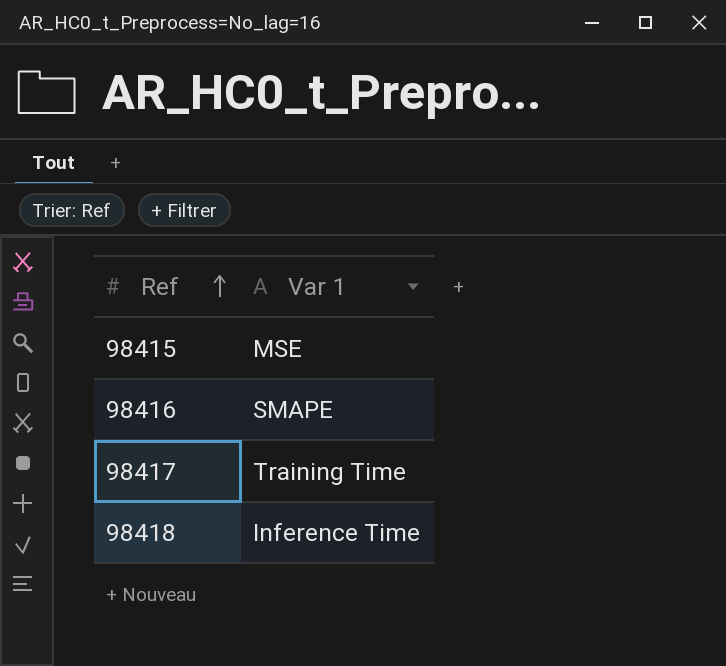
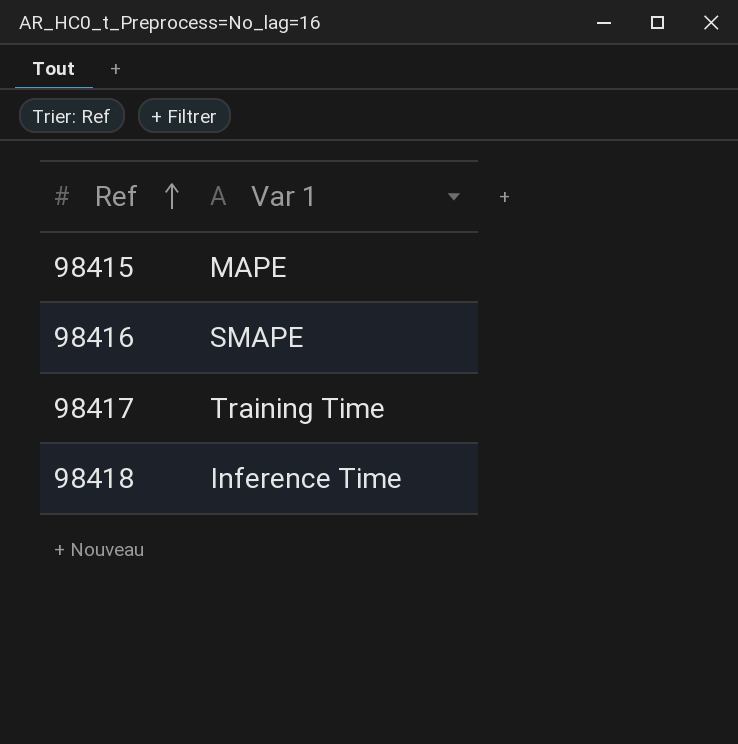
98415 | Var 1: MSE -> MAPE

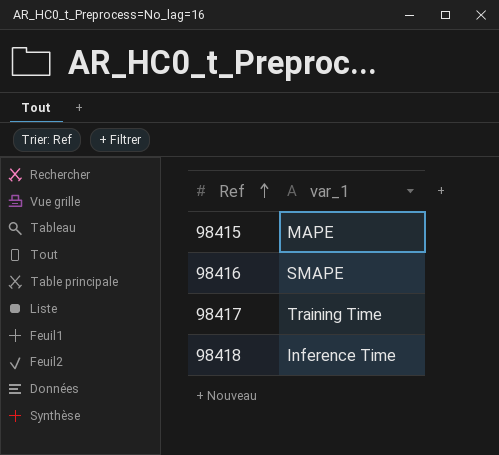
column name: Var 1 -> var_1

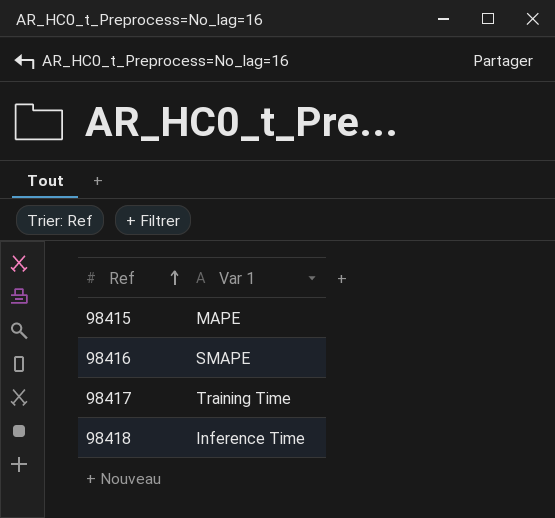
column name: var_1 -> Var 1

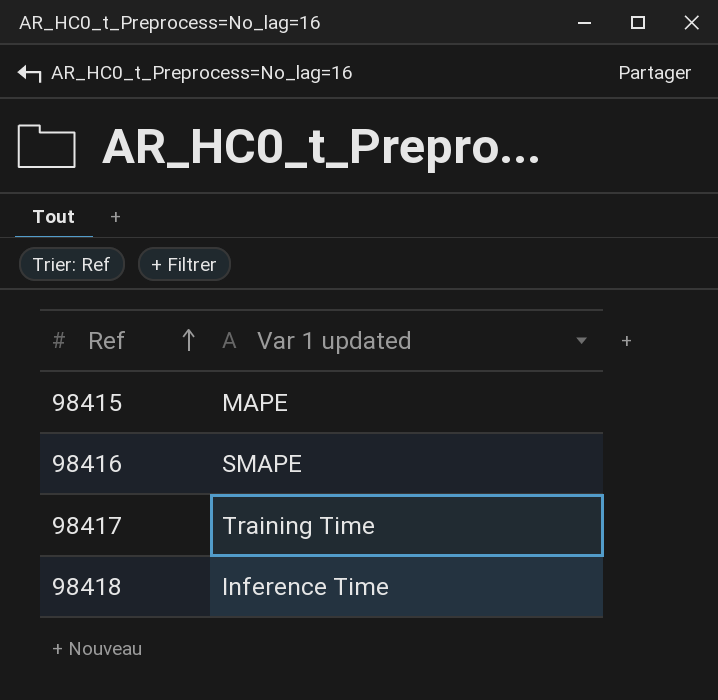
column name: Var 1 -> Var 1 updated

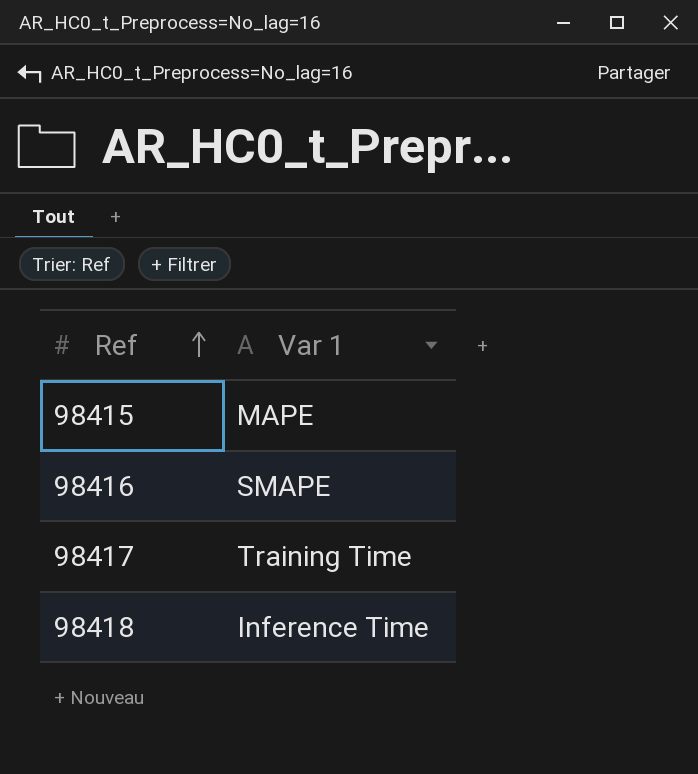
column name: Var 1 updated -> Var 1

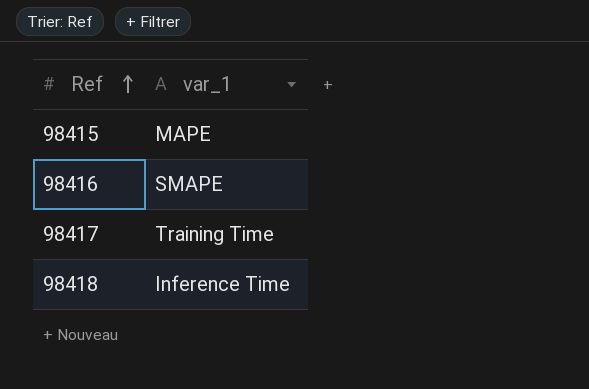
column name: Var 1 -> var_1

